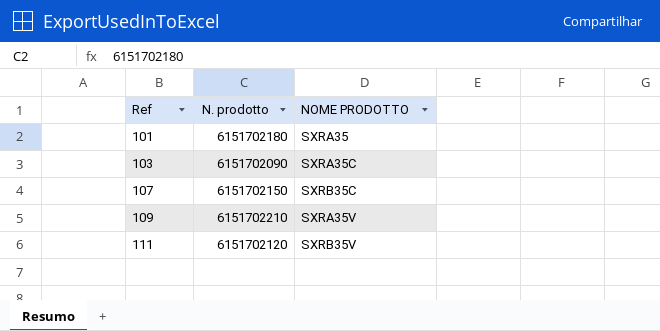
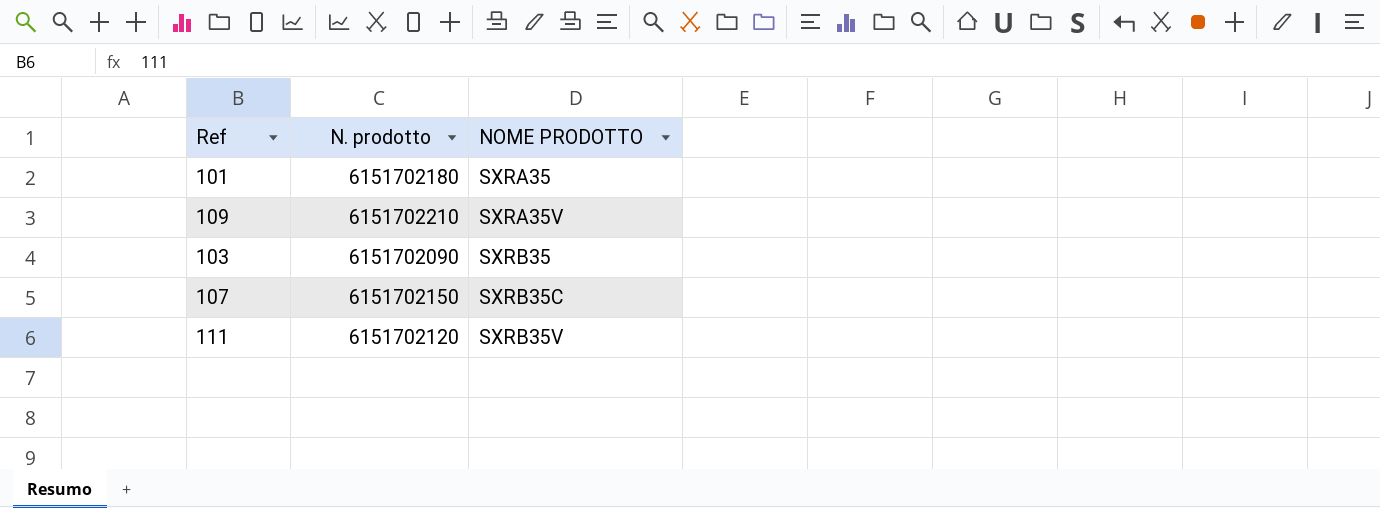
row order: Ref ascending -> NOME PRODOTTO ascending
103 | NOME PRODOTTO: SXRA35C -> SXRB35

